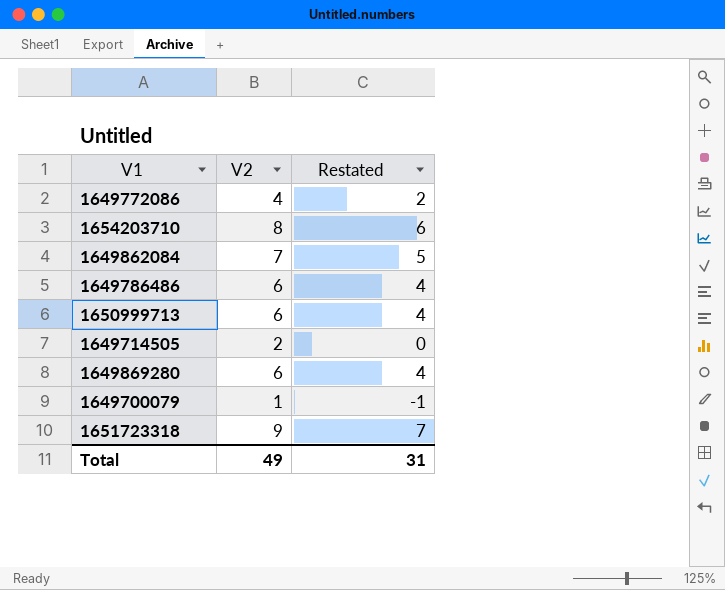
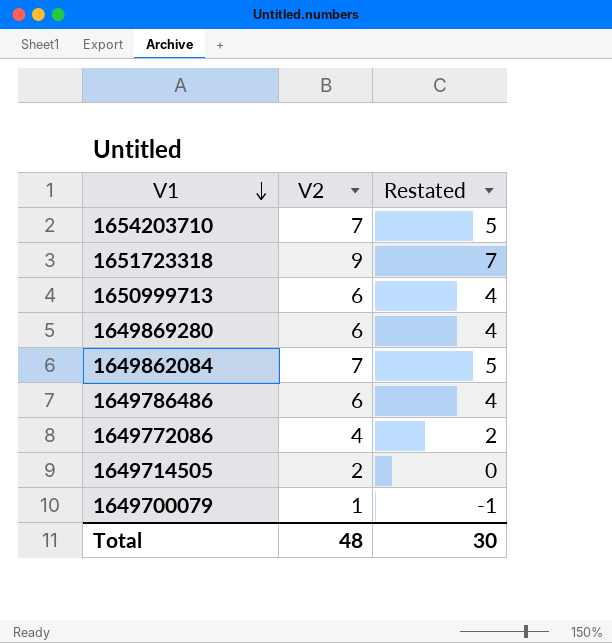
row order: none -> V1 descending
1654203710 | V2: 8 -> 7
1654203710 | Restated: 6 -> 5
Total | V2: 49 -> 48
Total | Restated: 31 -> 30

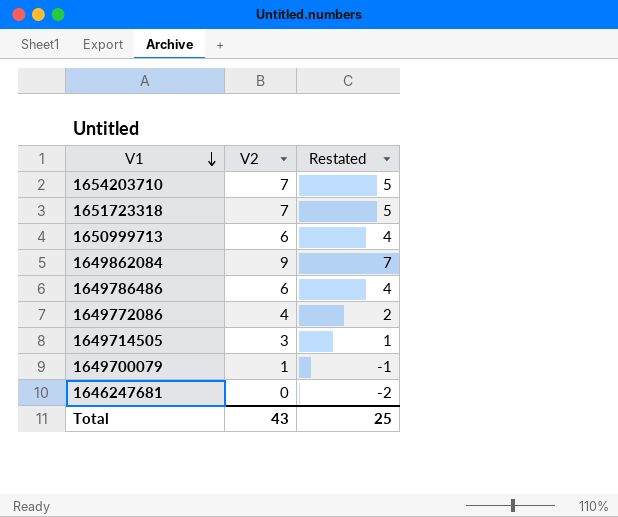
row 1649869280: 6 | 4 -> none
1651723318 | V2: 9 -> 7
1651723318 | Restated: 7 -> 5
1649862084 | V2: 7 -> 9
1649862084 | Restated: 5 -> 7
1649714505 | V2: 2 -> 3
1649714505 | Restated: 0 -> 1
row 1646247681: none -> 0 | -2
Total | V2: 48 -> 43
Total | Restated: 30 -> 25

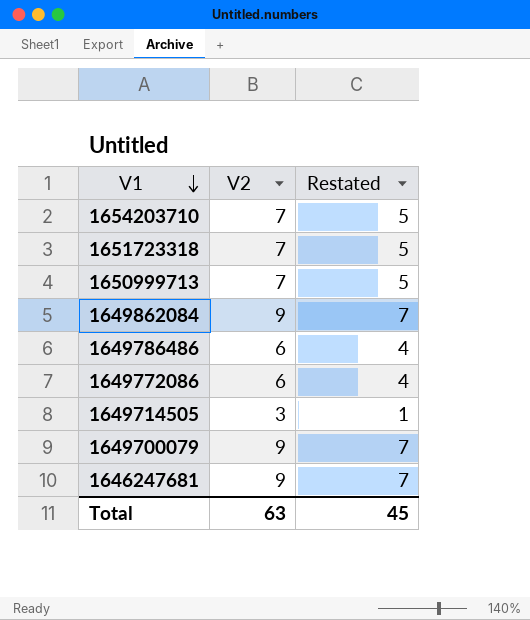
1650999713 | V2: 6 -> 7
1650999713 | Restated: 4 -> 5
1649772086 | V2: 4 -> 6
1649772086 | Restated: 2 -> 4
1649700079 | V2: 1 -> 9
1649700079 | Restated: -1 -> 7
1646247681 | V2: 0 -> 9
1646247681 | Restated: -2 -> 7
Total | V2: 43 -> 63
Total | Restated: 25 -> 45

